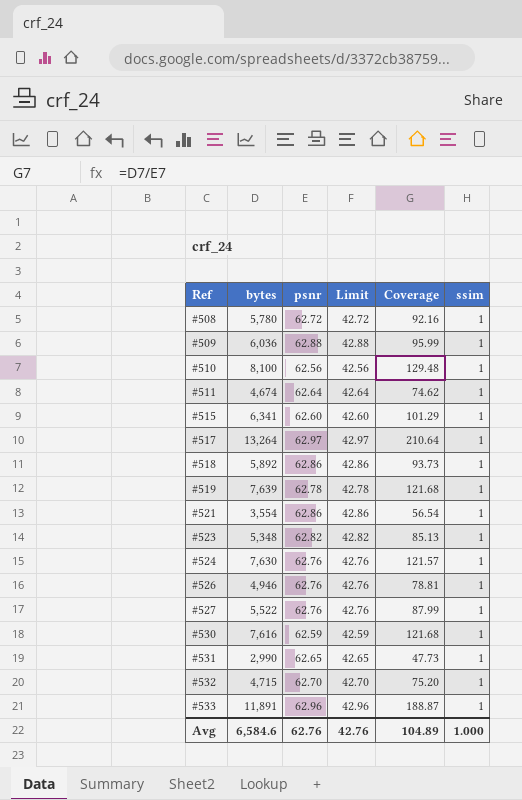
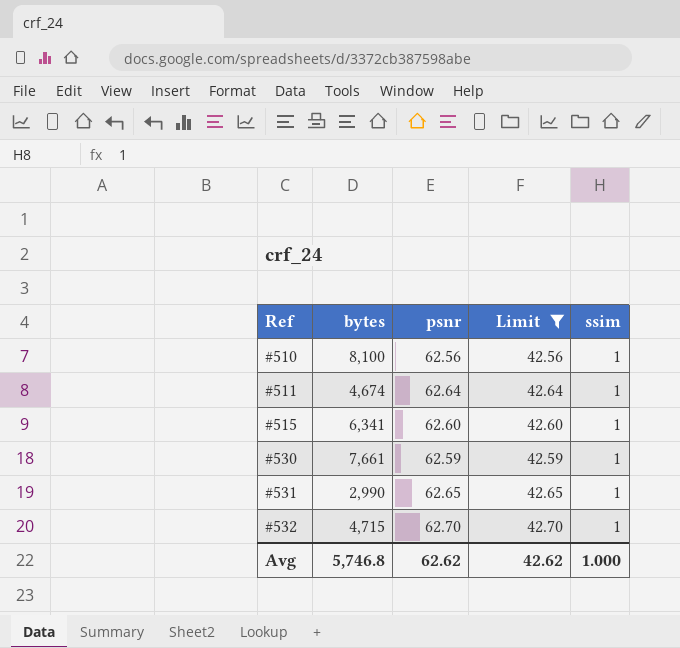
filter: none -> Limit <= 42.70
column Coverage | formula: [bytes] / [psnr] -> none
#530 | bytes: 7,616 -> 7,661
Avg | bytes: 6,584.6 -> 5,746.8
Avg | psnr: 62.76 -> 62.62
Avg | Limit: 42.76 -> 42.62

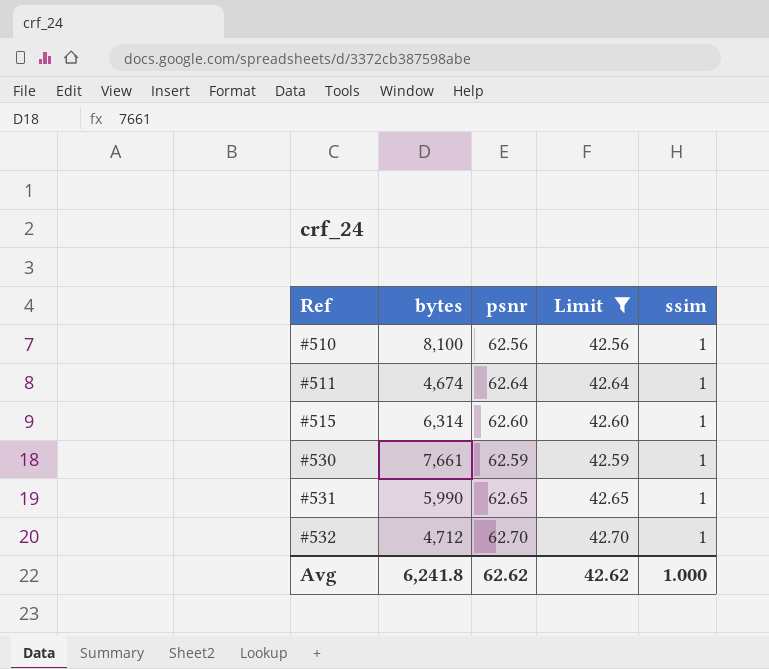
#515 | bytes: 6,341 -> 6,314
#531 | bytes: 2,990 -> 5,990
#532 | bytes: 4,715 -> 4,712
Avg | bytes: 5,746.8 -> 6,241.8

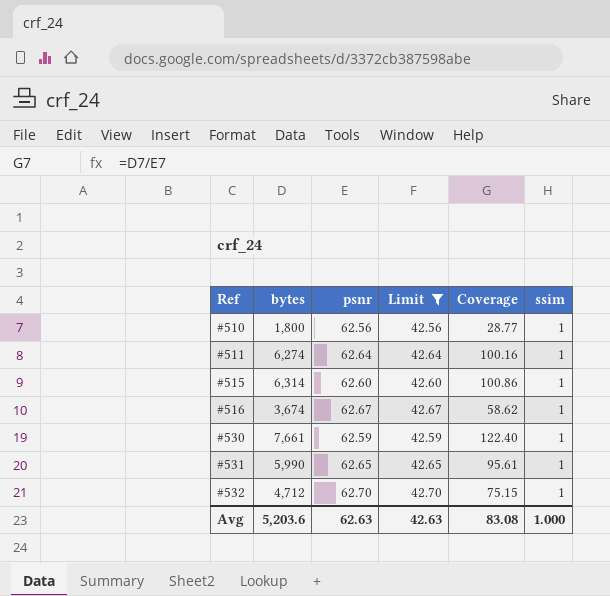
column Coverage | formula: none -> [bytes] / [psnr]
#510 | bytes: 8,100 -> 1,800
#511 | bytes: 4,674 -> 6,274
row #516: none -> 3,674 | 62.67 | 42.67 | 58.62 | 1
Avg | bytes: 6,241.8 -> 5,203.6
Avg | psnr: 62.62 -> 62.63
Avg | Limit: 42.62 -> 42.63

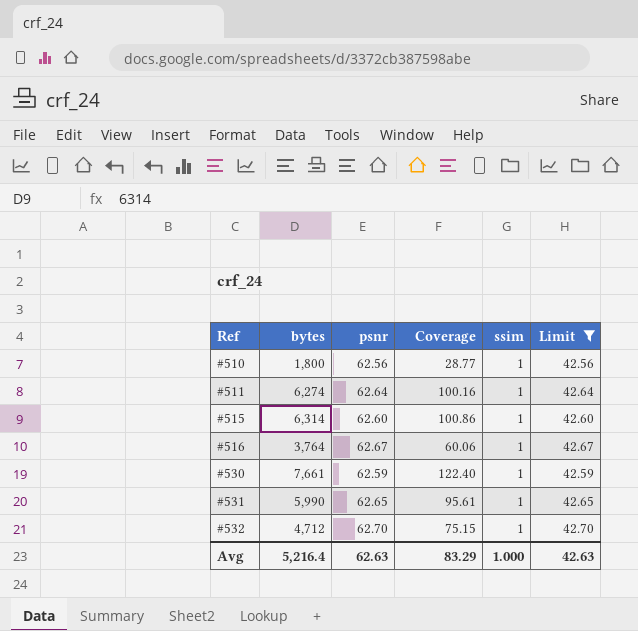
column Limit | position: 4 -> 6
#516 | bytes: 3,674 -> 3,764
#516 | Coverage: 58.62 -> 60.06
Avg | bytes: 5,203.6 -> 5,216.4
Avg | Coverage: 83.08 -> 83.29

